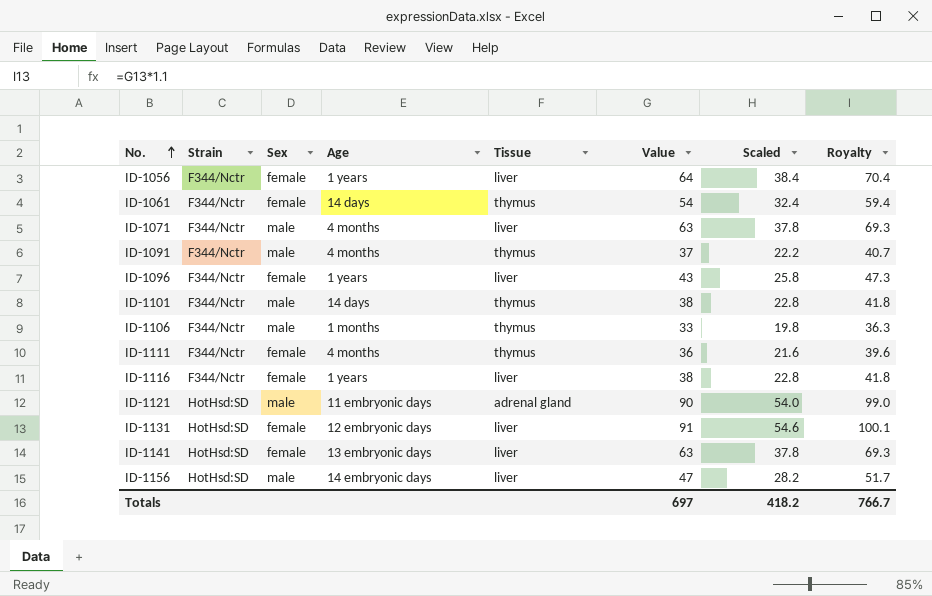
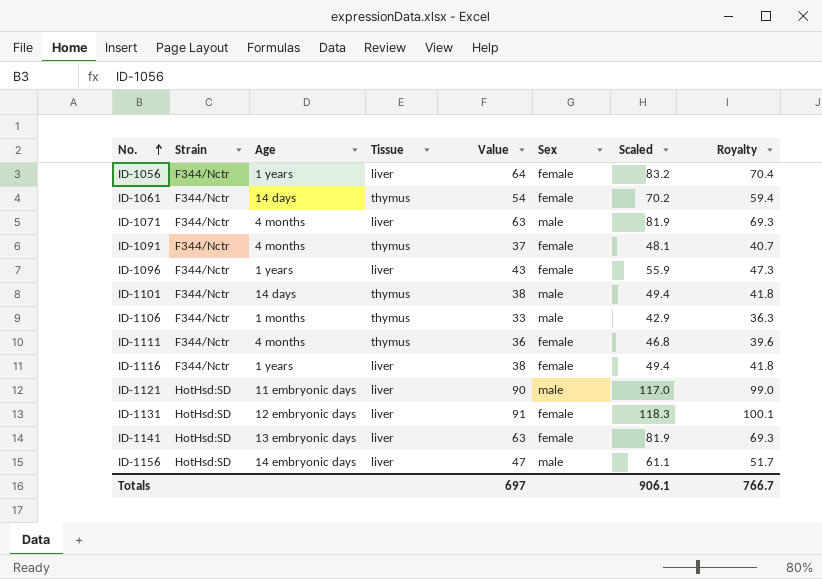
column Sex | position: 3 -> 6
column Scaled | formula: [Value] * 0.6 -> [Value] * 1.3
ID-1091 | Sex: male -> female
ID-1121 | Tissue: adrenal gland -> liver
Totals | Scaled: 418.2 -> 906.1

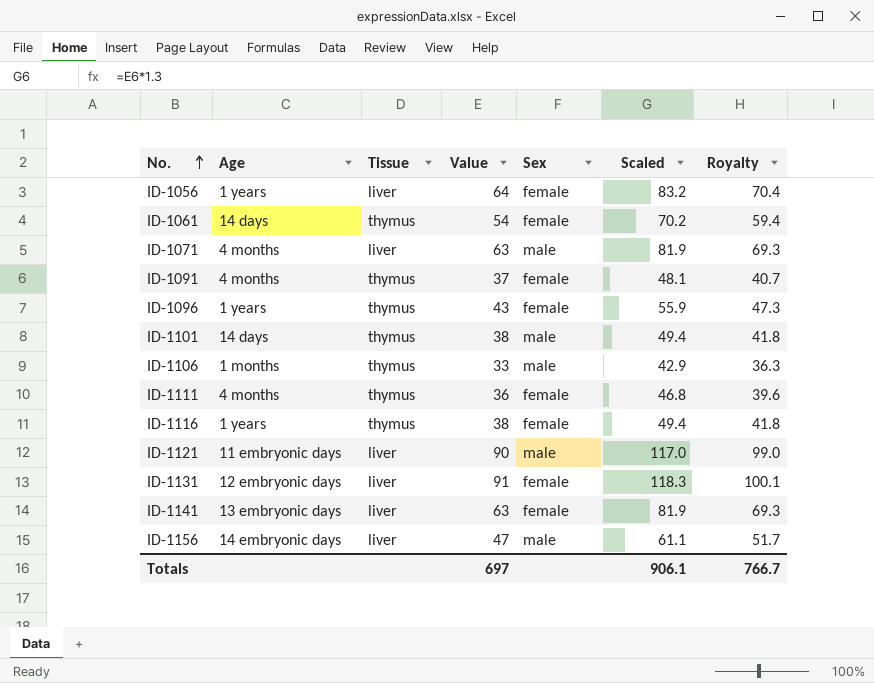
column Strain | position: 2 -> none
ID-1096 | Tissue: liver -> thymus
ID-1116 | Tissue: liver -> thymus

